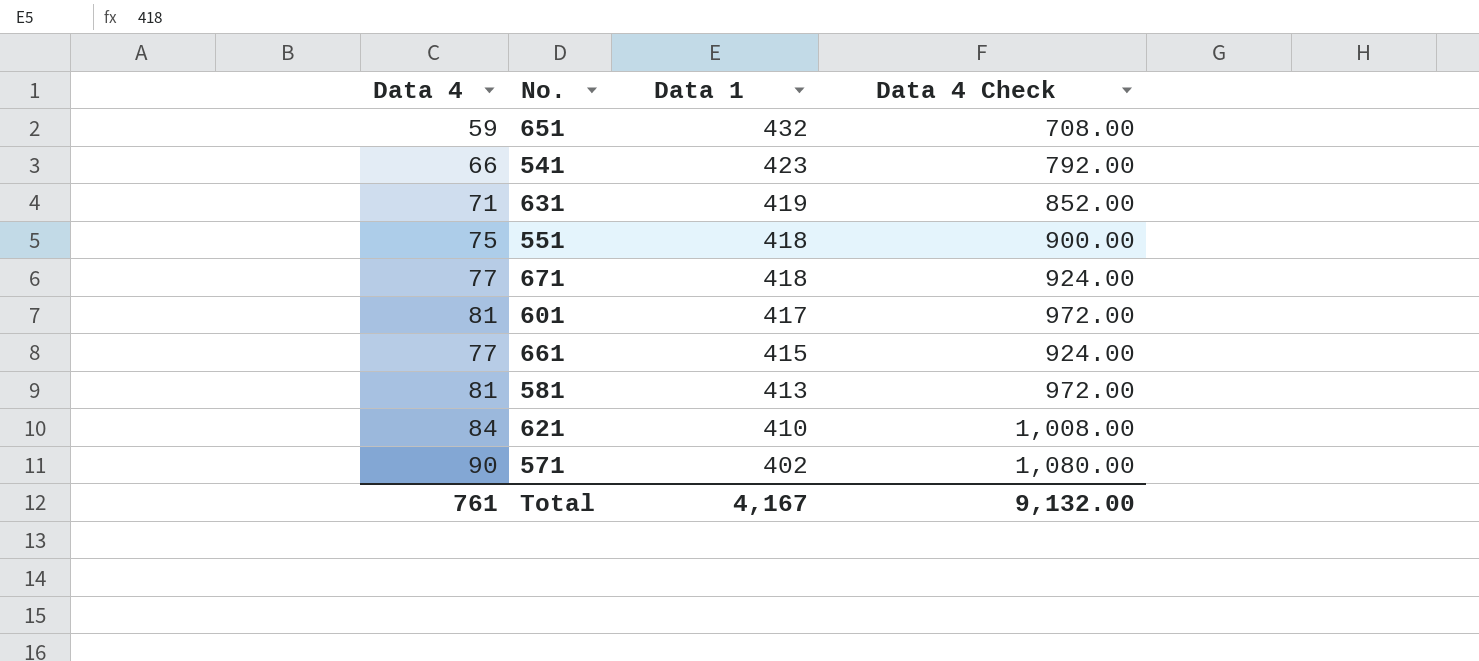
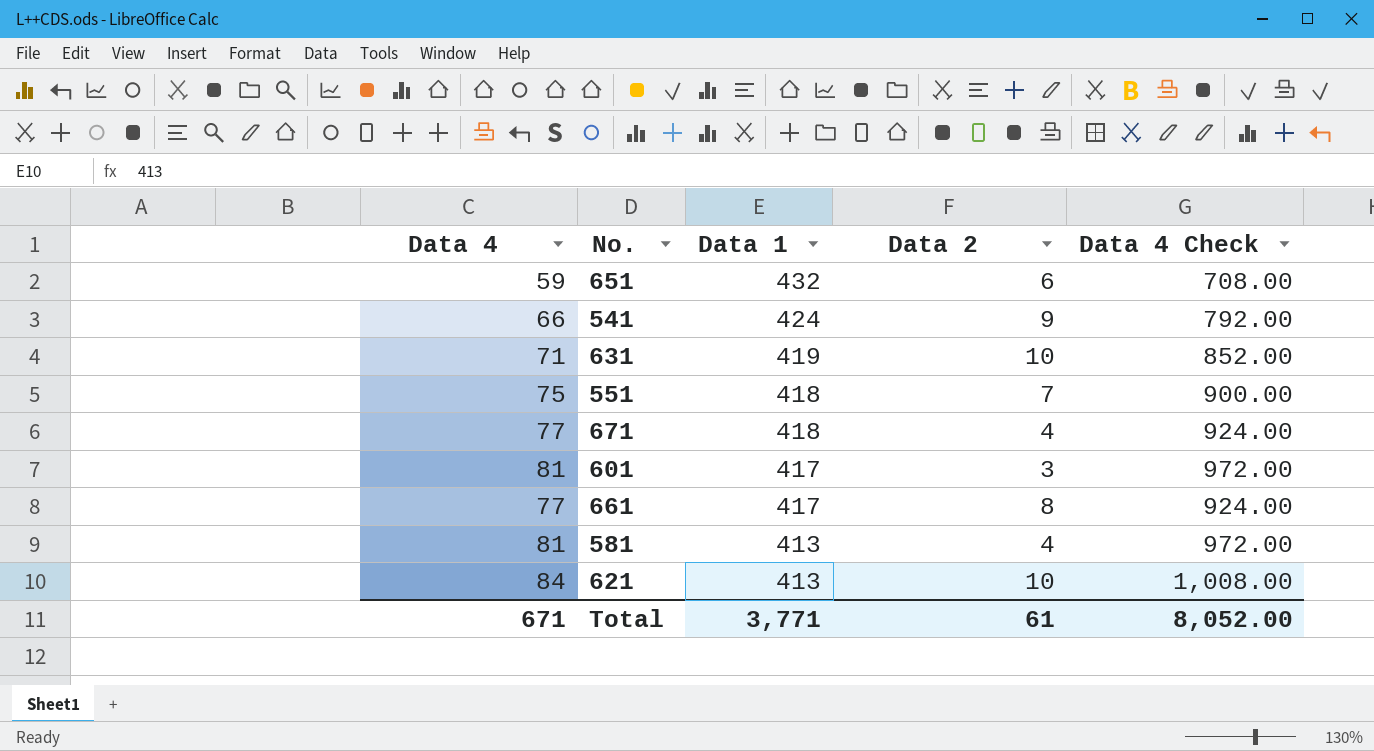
column Data 2 | position: none -> 4
row 571: 90 | 402 | 1,080.00 -> none
541 | Data 1: 423 -> 424
661 | Data 1: 415 -> 417
621 | Data 1: 410 -> 413
Total | Data 4: 761 -> 671
Total | Data 1: 4,167 -> 3,771
Total | Data 4 Check: 9,132.00 -> 8,052.00

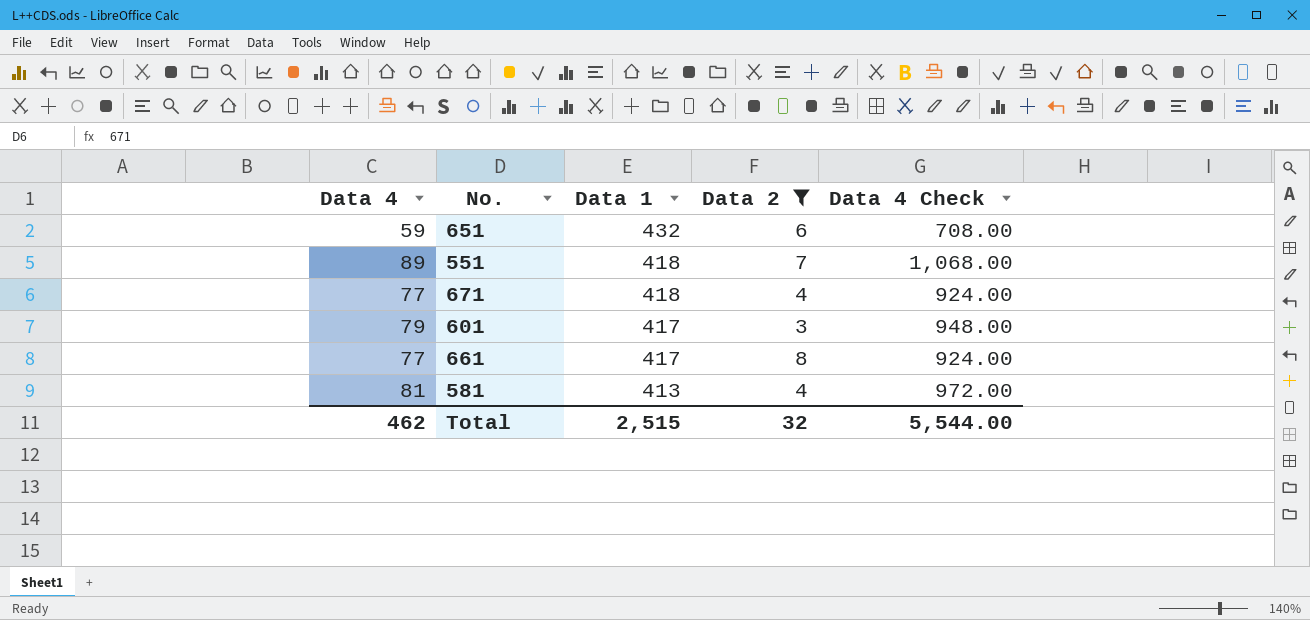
filter: none -> Data 2 <= 8
551 | Data 4: 75 -> 89
551 | Data 4 Check: 900.00 -> 1,068.00
601 | Data 4: 81 -> 79
601 | Data 4 Check: 972.00 -> 948.00
Total | Data 4: 671 -> 462
Total | Data 1: 3,771 -> 2,515
Total | Data 2: 61 -> 32
Total | Data 4 Check: 8,052.00 -> 5,544.00

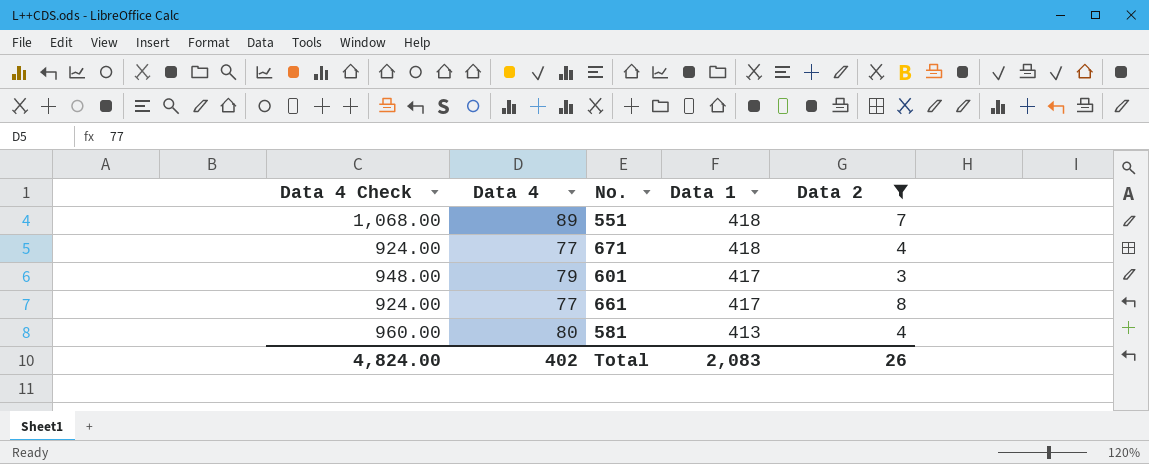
column Data 4 Check | position: 5 -> 1
row 651: 59 | 432 | 6 | 708.00 -> none
581 | Data 4 Check: 972.00 -> 960.00
581 | Data 4: 81 -> 80
Total | Data 4 Check: 5,544.00 -> 4,824.00
Total | Data 4: 462 -> 402
Total | Data 1: 2,515 -> 2,083
Total | Data 2: 32 -> 26

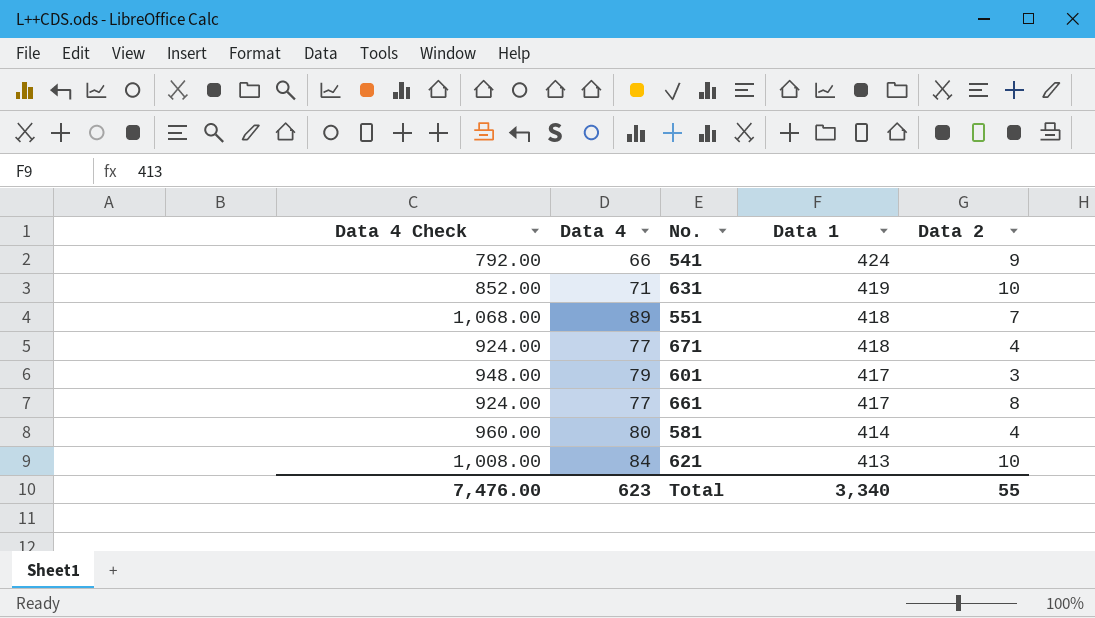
filter: Data 2 <= 8 -> none
581 | Data 1: 413 -> 414
Total | Data 4 Check: 4,824.00 -> 7,476.00
Total | Data 4: 402 -> 623
Total | Data 1: 2,083 -> 3,340
Total | Data 2: 26 -> 55

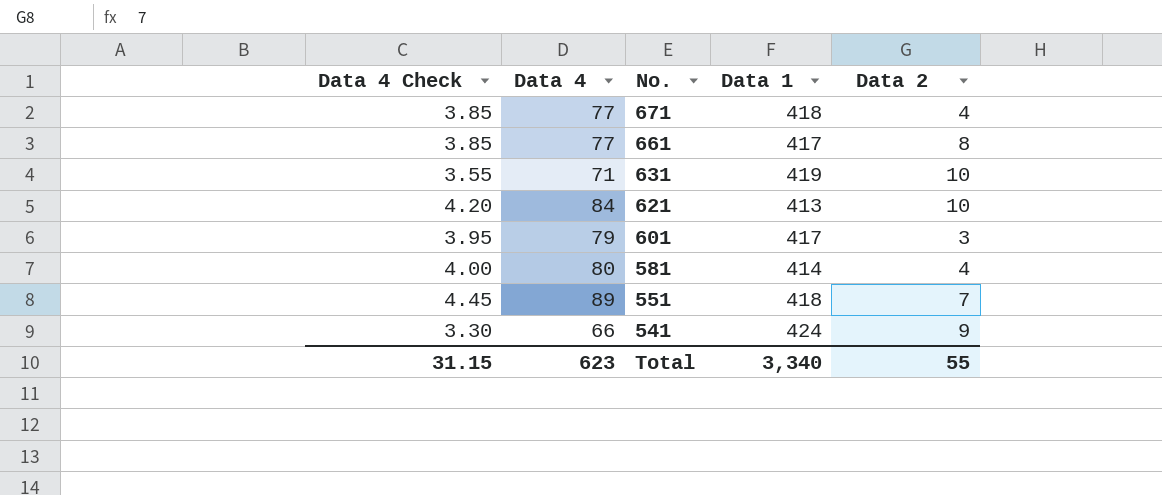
row order: Data 1 descending -> No. descending
column Data 4 Check | formula: [Data 4] * 12 -> [Data 4] * 0.05
Total | Data 4 Check: 7,476.00 -> 31.15

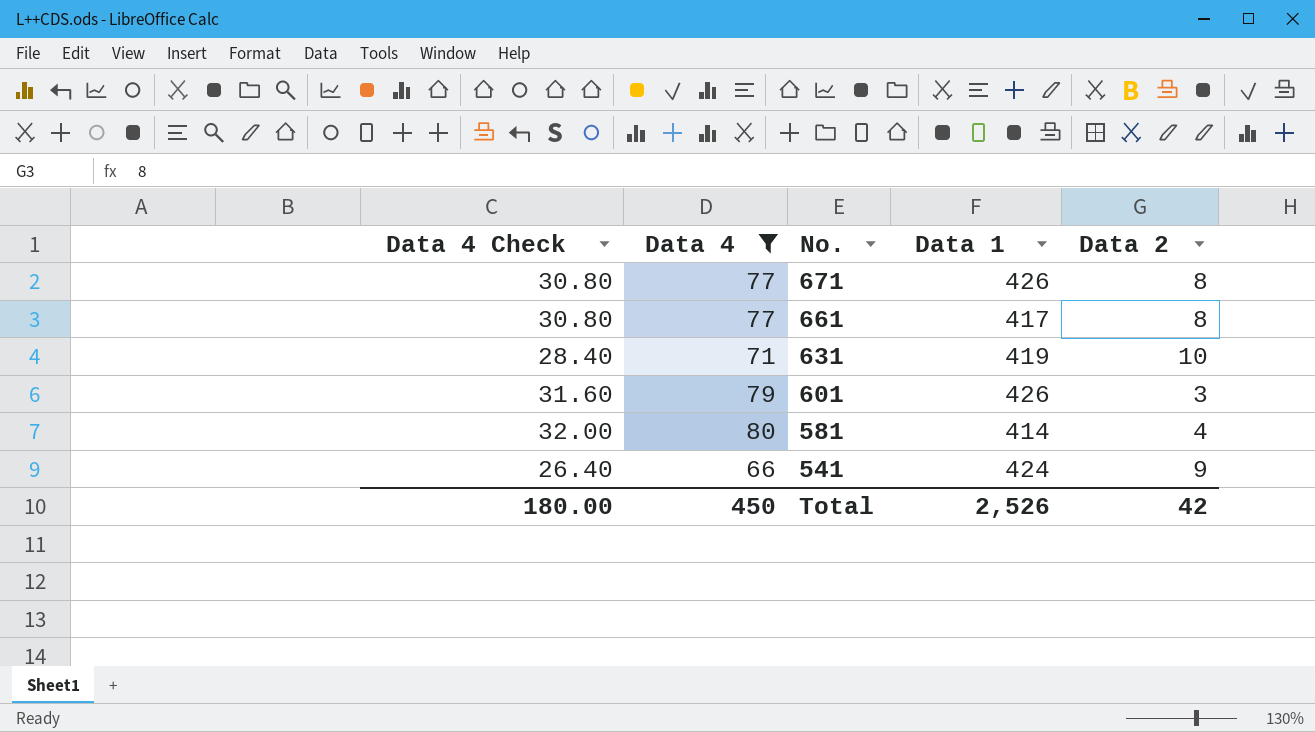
filter: none -> Data 4 <= 80
column Data 4 Check | formula: [Data 4] * 0.05 -> [Data 4] * 0.4
671 | Data 1: 418 -> 426
671 | Data 2: 4 -> 8
601 | Data 1: 417 -> 426
Total | Data 4 Check: 31.15 -> 180.00
Total | Data 4: 623 -> 450
Total | Data 1: 3,340 -> 2,526
Total | Data 2: 55 -> 42

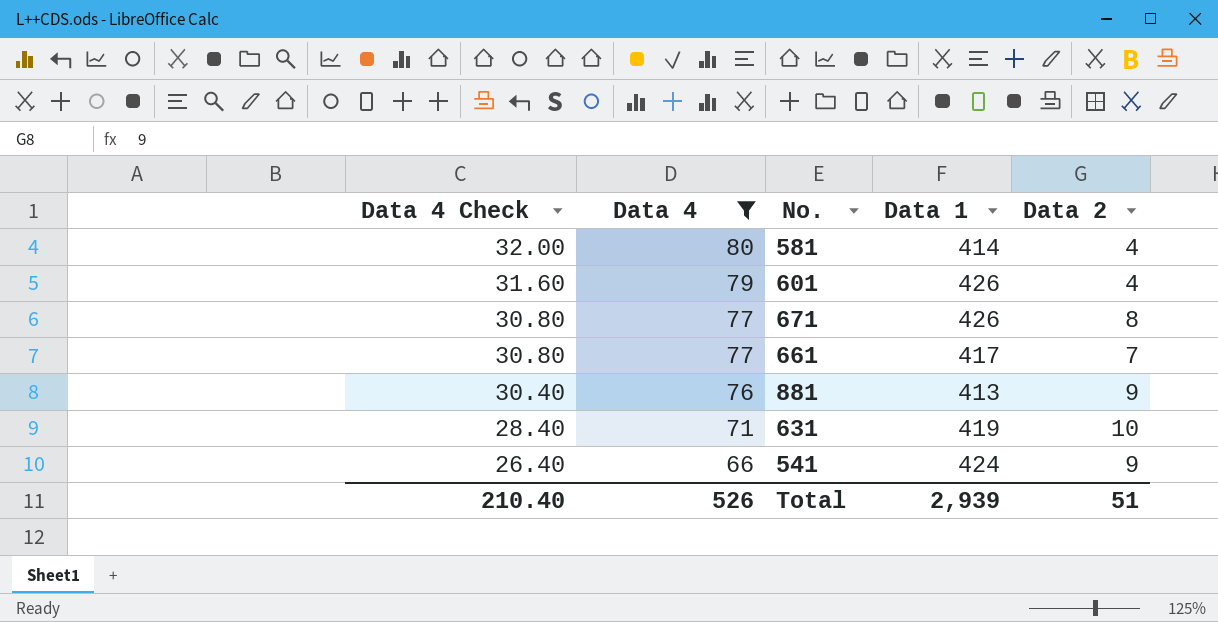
row order: No. descending -> Data 4 Check descending
601 | Data 2: 3 -> 4
661 | Data 2: 8 -> 7
row 881: none -> 30.40 | 76 | 413 | 9
Total | Data 4 Check: 180.00 -> 210.40
Total | Data 4: 450 -> 526
Total | Data 1: 2,526 -> 2,939
Total | Data 2: 42 -> 51

